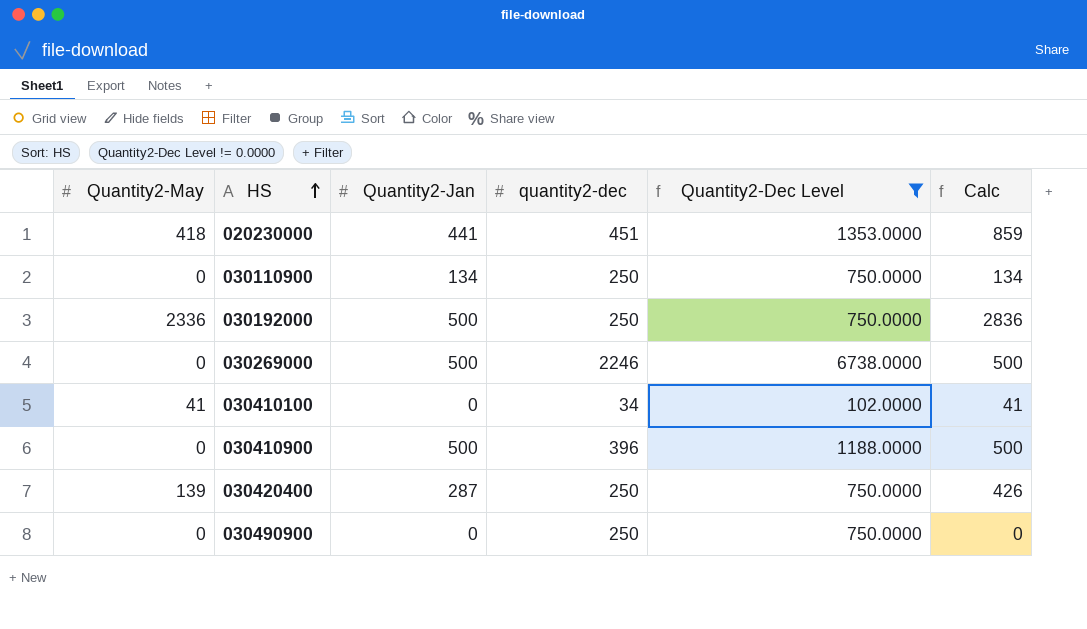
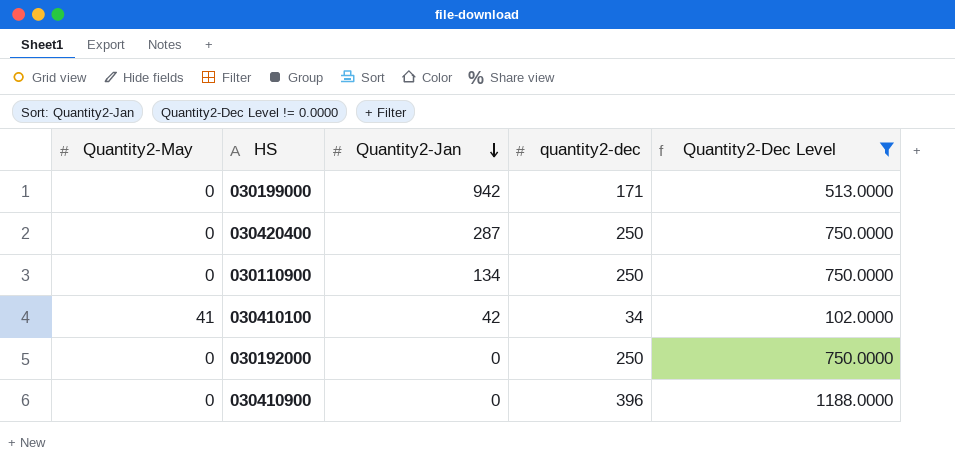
row order: HS ascending -> Quantity2-Jan descending
column Calc | formula: [Quantity2-May] + [Quantity2-Jan] -> none
row 020230000: 418 | 441 | 451 | 1353.0000 | 859 -> none
row 030269000: 0 | 500 | 2246 | 6738.0000 | 500 -> none
row 030490900: 0 | 0 | 250 | 750.0000 | 0 -> none
row 030199000: none -> 0 | 942 | 171 | 513.0000
030420400 | Quantity2-May: 139 -> 0
030410100 | Quantity2-Jan: 0 -> 42
030192000 | Quantity2-May: 2336 -> 0
030192000 | Quantity2-Jan: 500 -> 0
030410900 | Quantity2-Jan: 500 -> 0

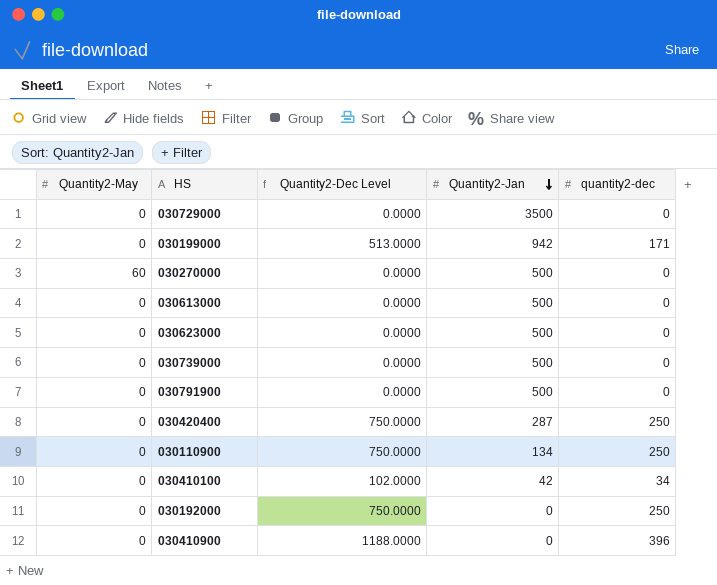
filter: Quantity2-Dec Level != 0.0000 -> none
column Quantity2-Dec Level | position: 5 -> 3
030410100 | Quantity2-May: 41 -> 0

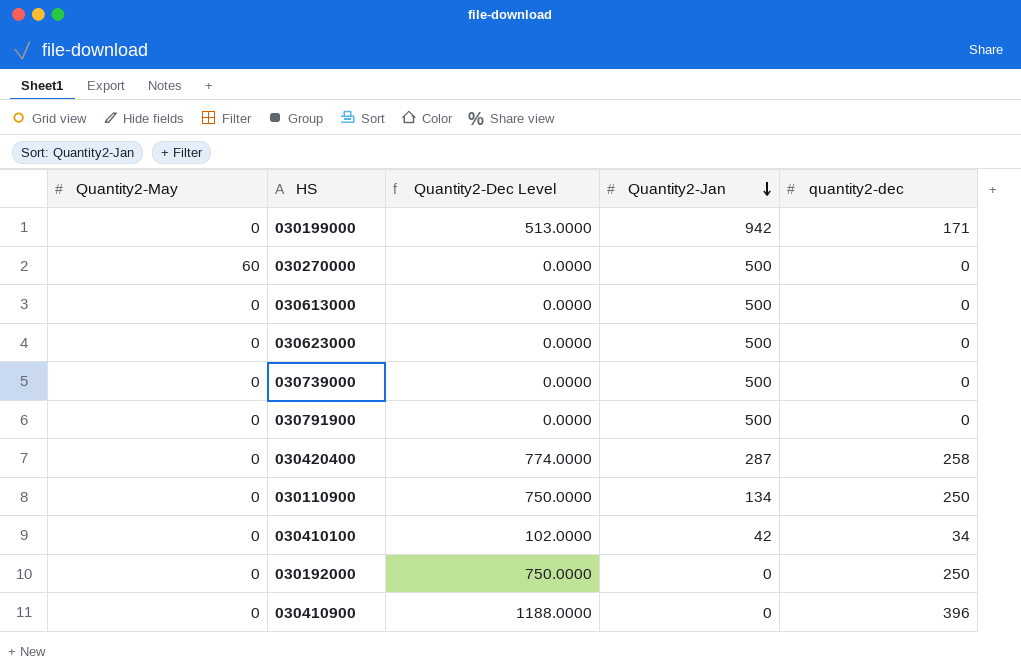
row 030729000: 0 | 0.0000 | 3500 | 0 -> none
030420400 | Quantity2-Dec Level: 750.0000 -> 774.0000
030420400 | quantity2-dec: 250 -> 258

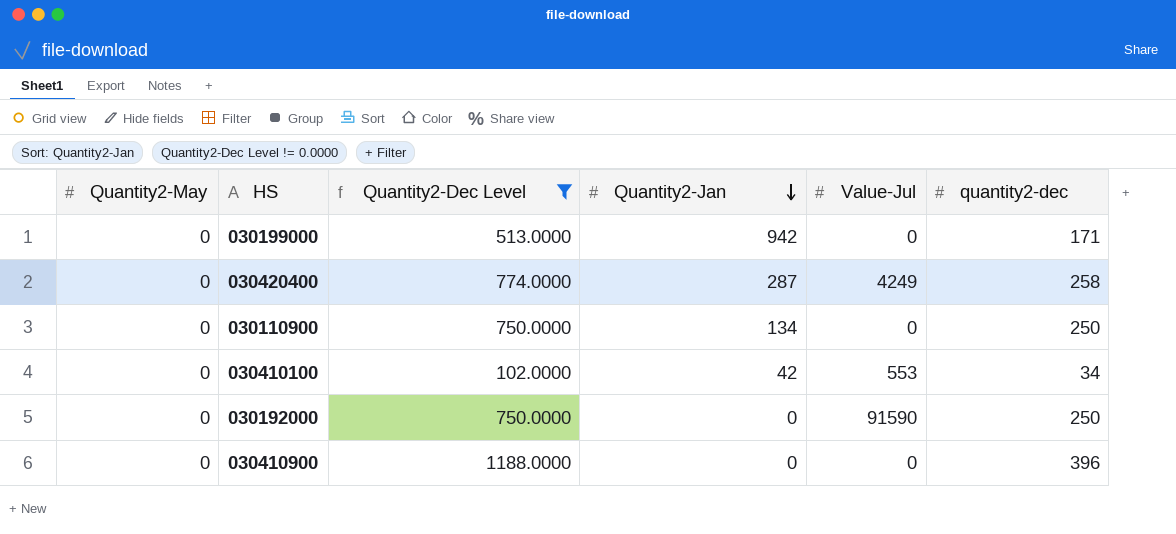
filter: none -> Quantity2-Dec Level != 0.0000
column Value-Jul | position: none -> 5

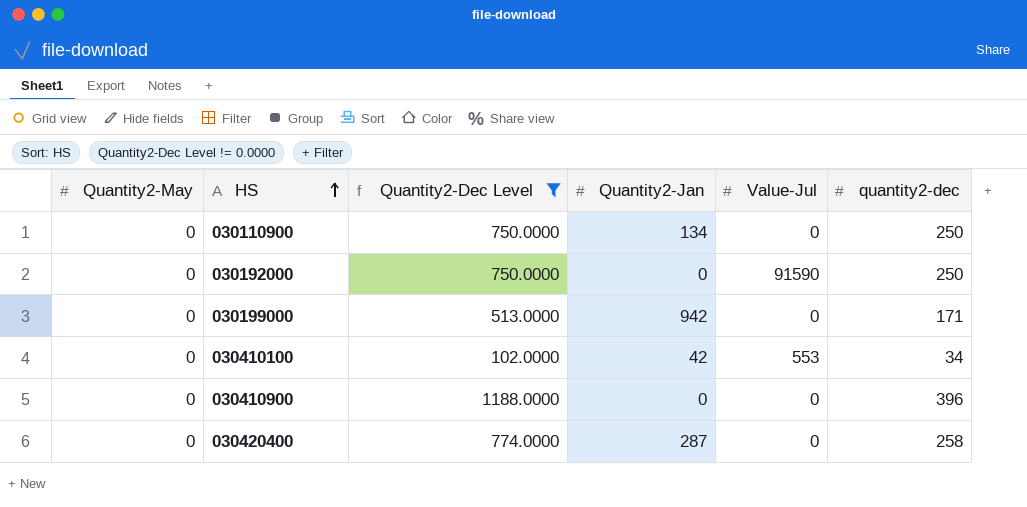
row order: Quantity2-Jan descending -> HS ascending
030420400 | Value-Jul: 4249 -> 0

